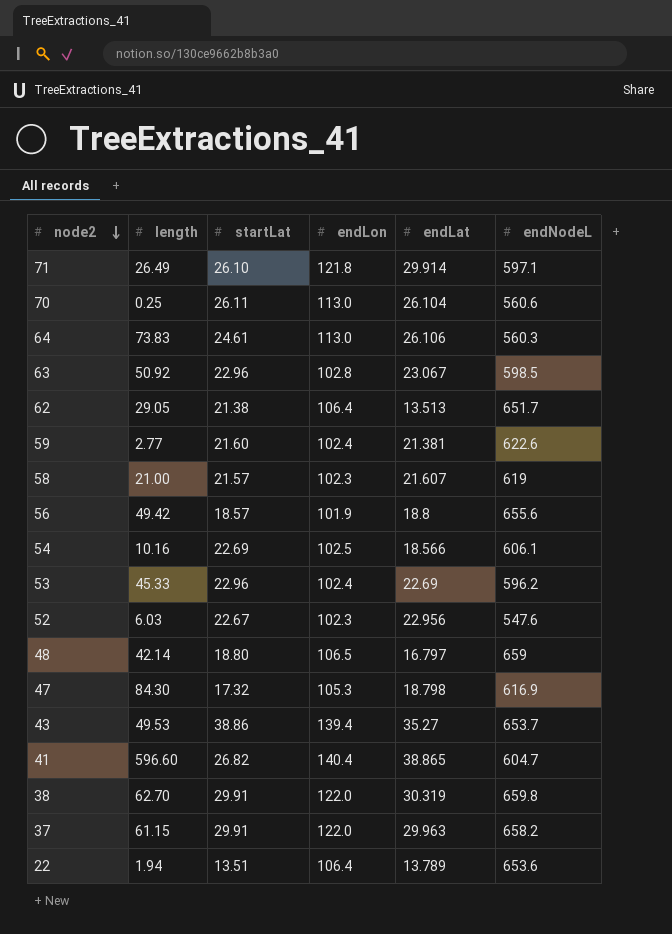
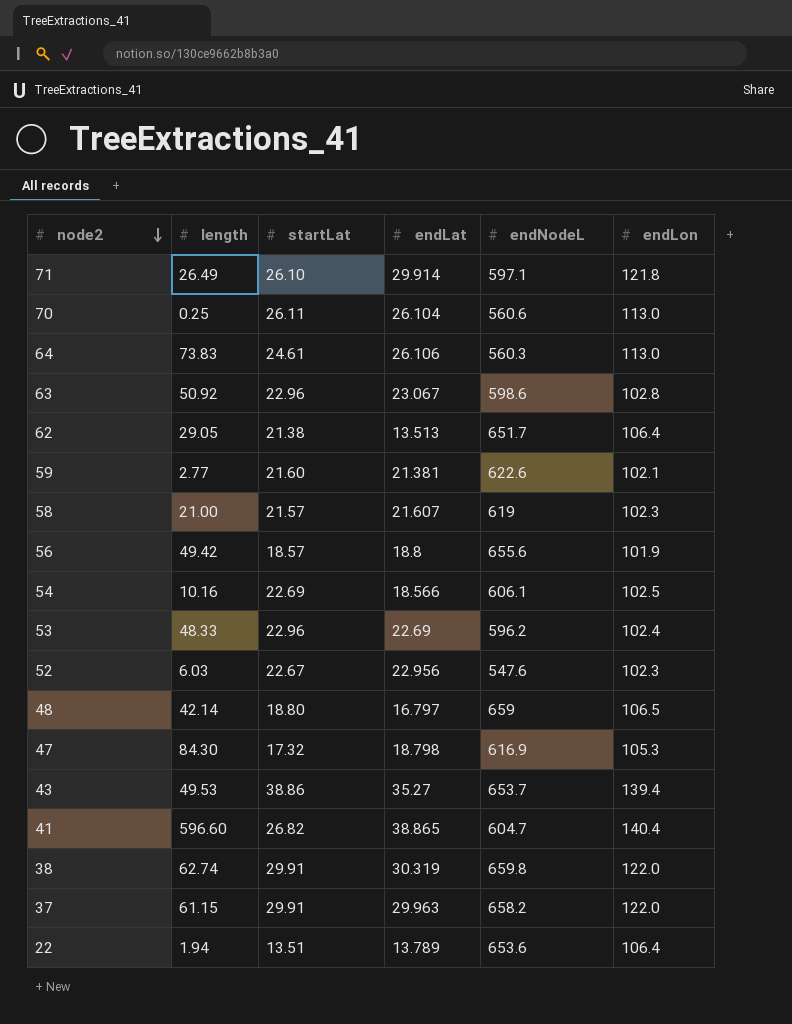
column endLon | position: 4 -> 6
63 | endNodeL: 598.5 -> 598.6
59 | endLon: 102.4 -> 102.1
53 | length: 45.33 -> 48.33
38 | length: 62.70 -> 62.74

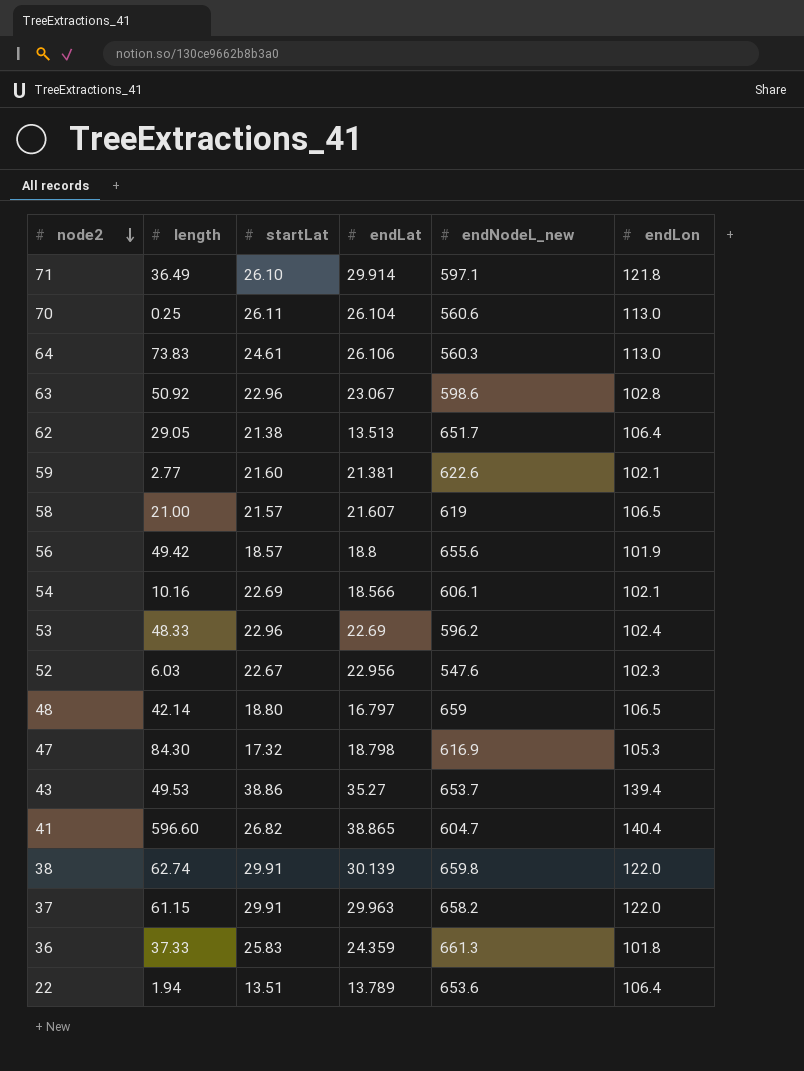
column name: endNodeL -> endNodeL_new
71 | length: 26.49 -> 36.49
58 | endLon: 102.3 -> 106.5
54 | endLon: 102.5 -> 102.1
38 | endLat: 30.319 -> 30.139
row 36: none -> 37.33 | 25.83 | 24.359 | 661.3 | 101.8

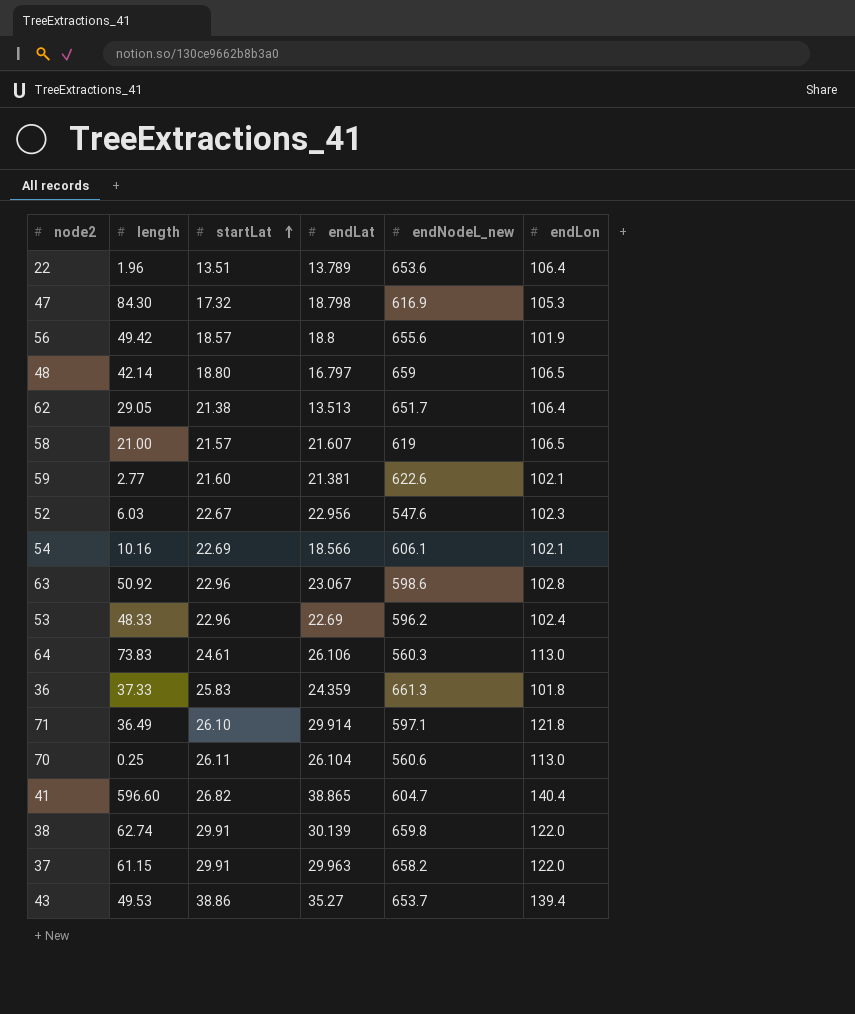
row order: node2 descending -> startLat ascending
22 | length: 1.94 -> 1.96

